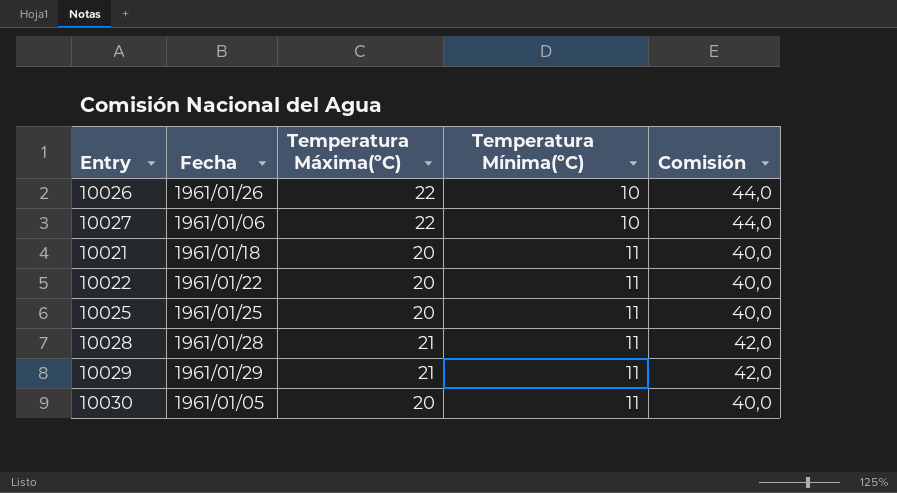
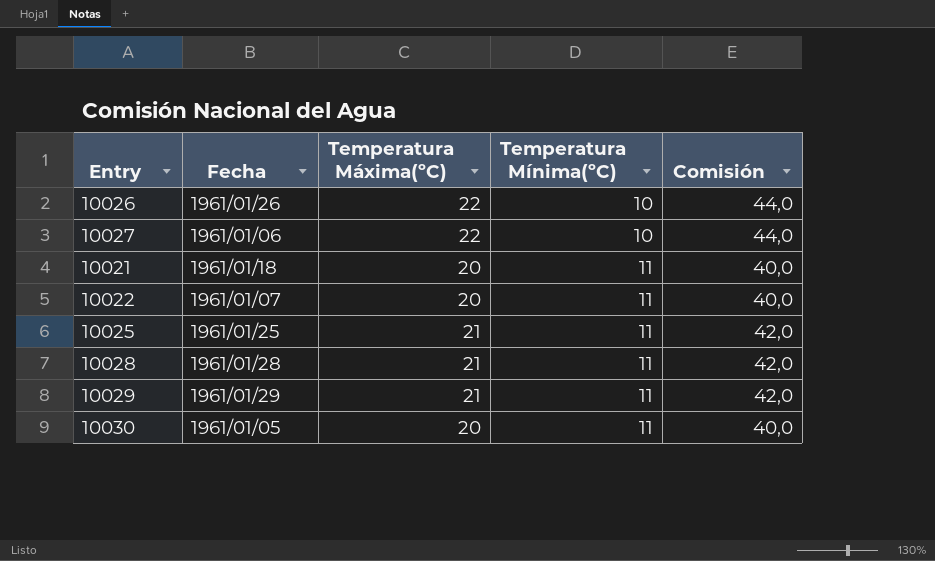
10022 | Fecha: 1961/01/22 -> 1961/01/07
10025 | Temperatura Máxima(ºC): 20 -> 21
10025 | Comisión: 40,0 -> 42,0

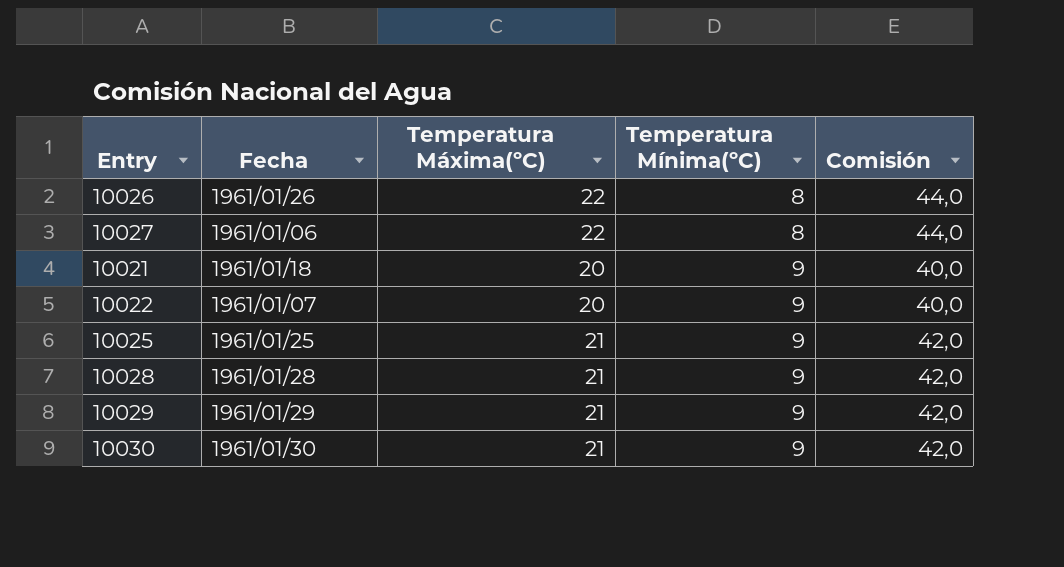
10026 | Temperatura Mínima(ºC): 10 -> 8
10027 | Temperatura Mínima(ºC): 10 -> 8
10021 | Temperatura Mínima(ºC): 11 -> 9
10022 | Temperatura Mínima(ºC): 11 -> 9
10025 | Temperatura Mínima(ºC): 11 -> 9
10028 | Temperatura Mínima(ºC): 11 -> 9
10029 | Temperatura Mínima(ºC): 11 -> 9
10030 | Fecha: 1961/01/05 -> 1961/01/30
10030 | Temperatura Máxima(ºC): 20 -> 21
10030 | Temperatura Mínima(ºC): 11 -> 9
10030 | Comisión: 40,0 -> 42,0

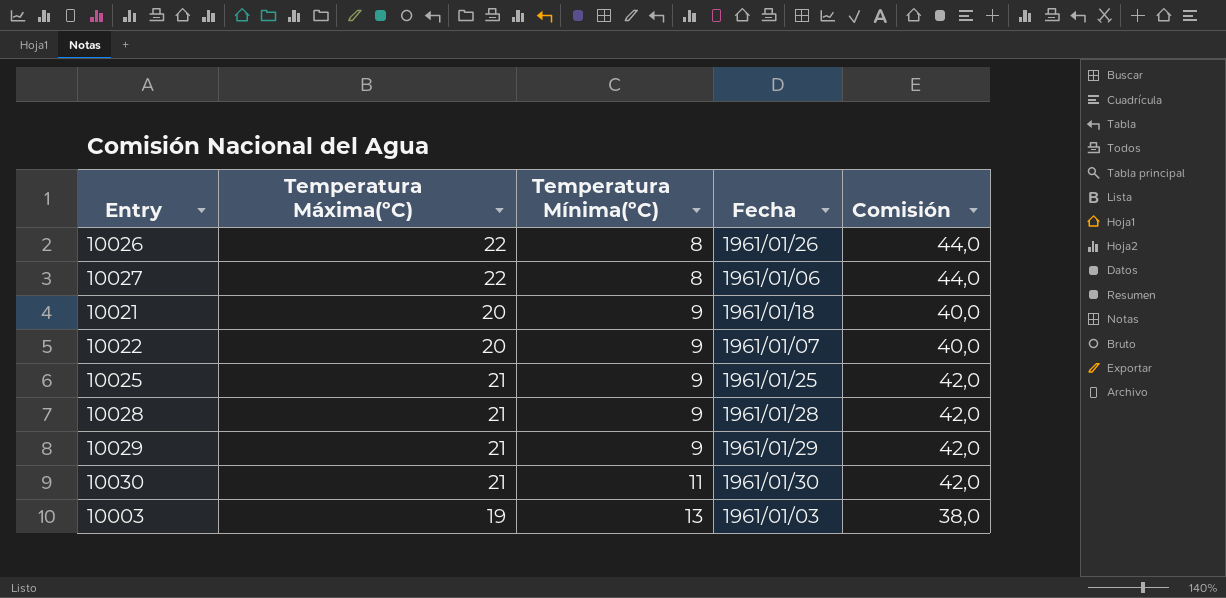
column Fecha | position: 2 -> 4
10030 | Temperatura Mínima(ºC): 9 -> 11
row 10003: none -> 19 | 13 | 1961/01/03 | 38,0

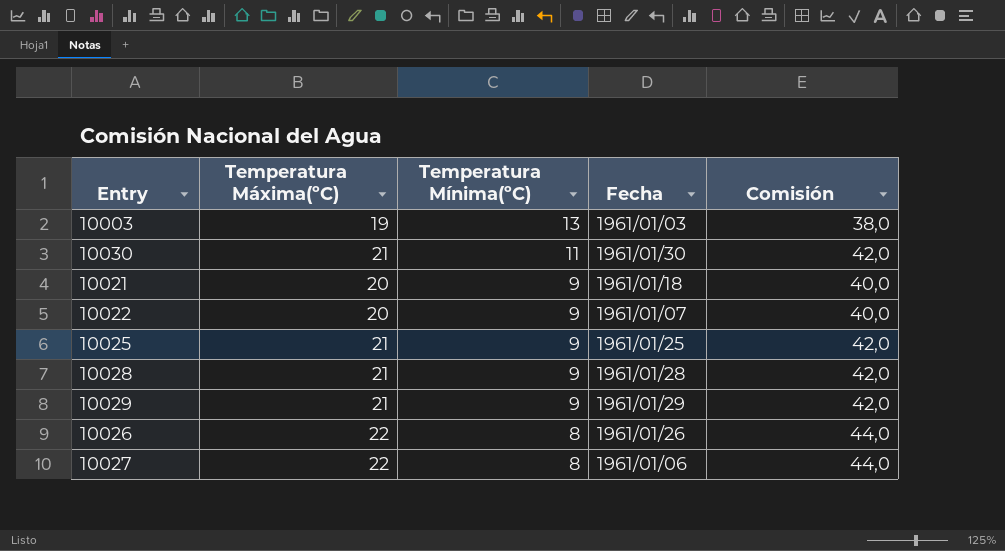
row order: Temperatura Mínima(ºC) ascending -> Temperatura Mínima(ºC) descending

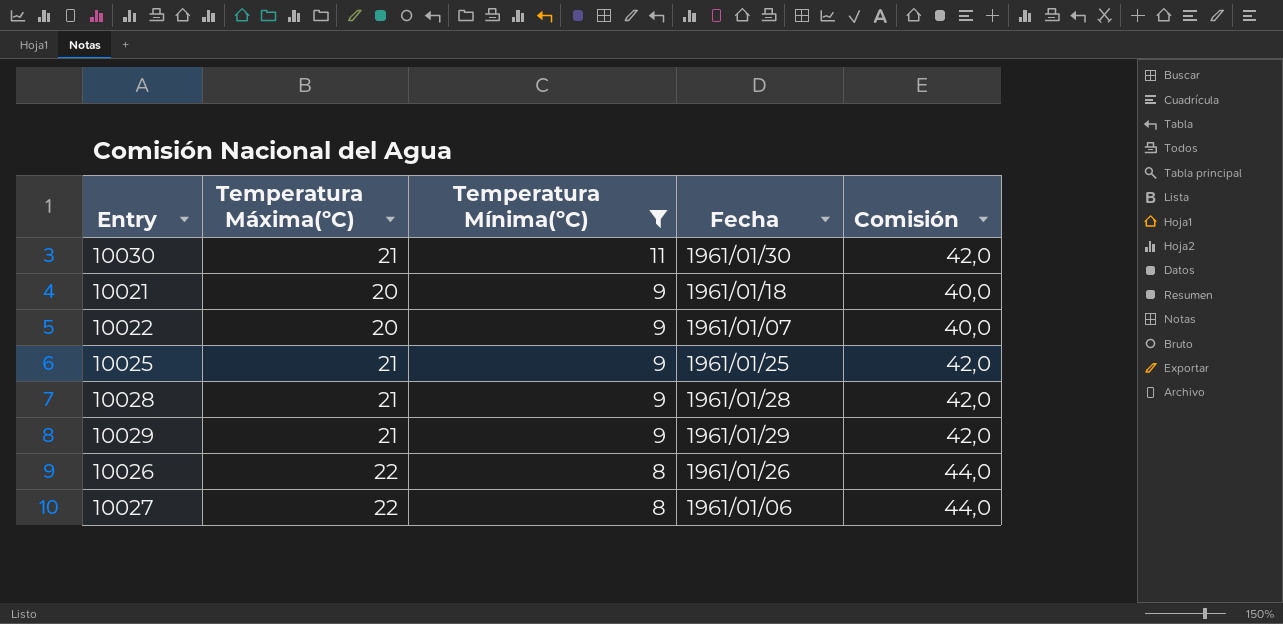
filter: none -> Temperatura Mínima(ºC) != 13

